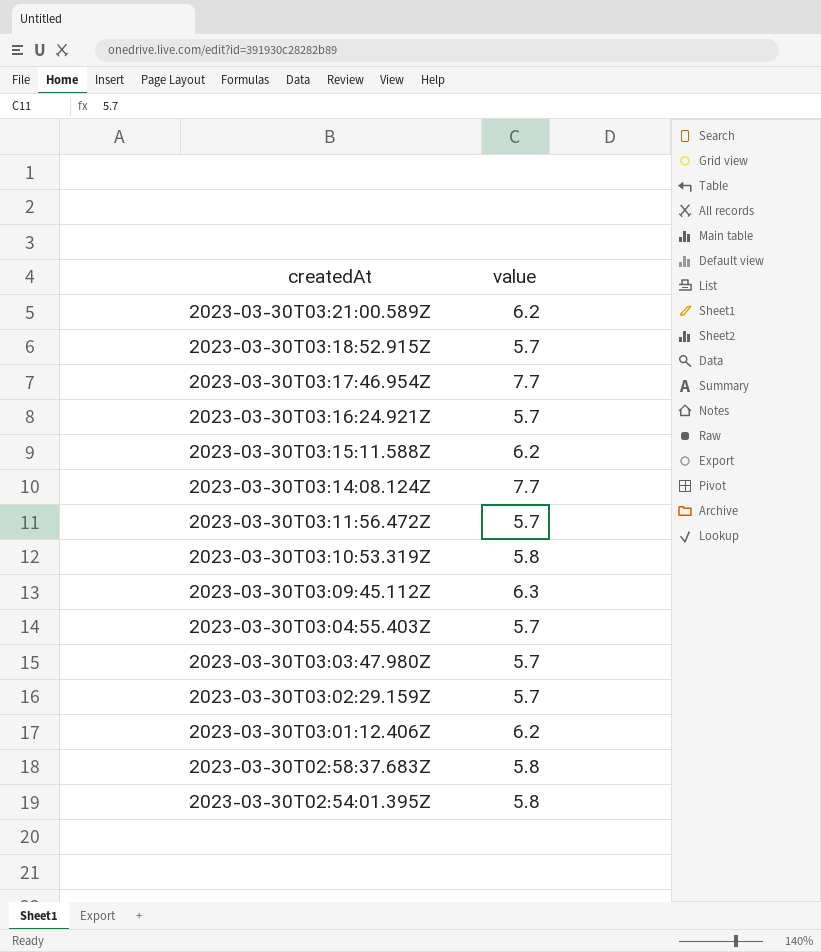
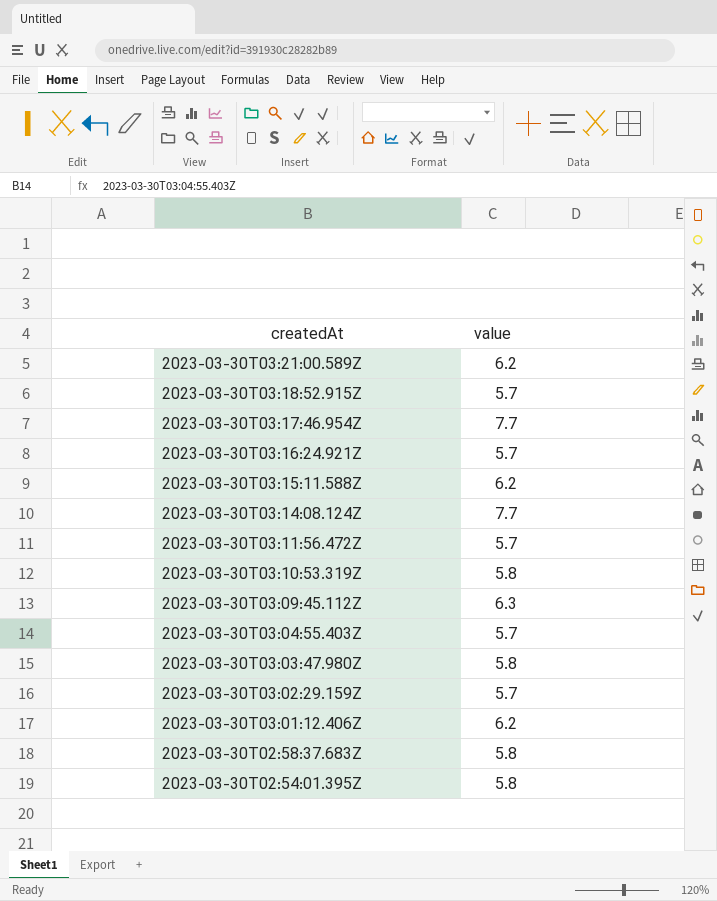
2023-03-30T03:03:47.980Z | value: 5.7 -> 5.8

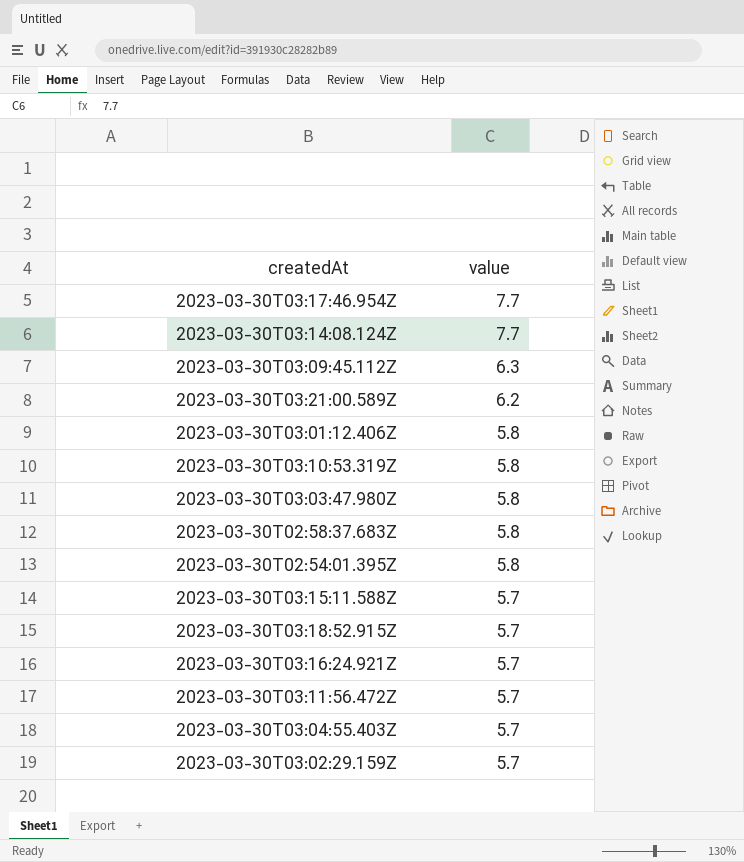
row order: createdAt descending -> value descending
2023-03-30T03:01:12.406Z | value: 6.2 -> 5.8
2023-03-30T03:15:11.588Z | value: 6.2 -> 5.7

